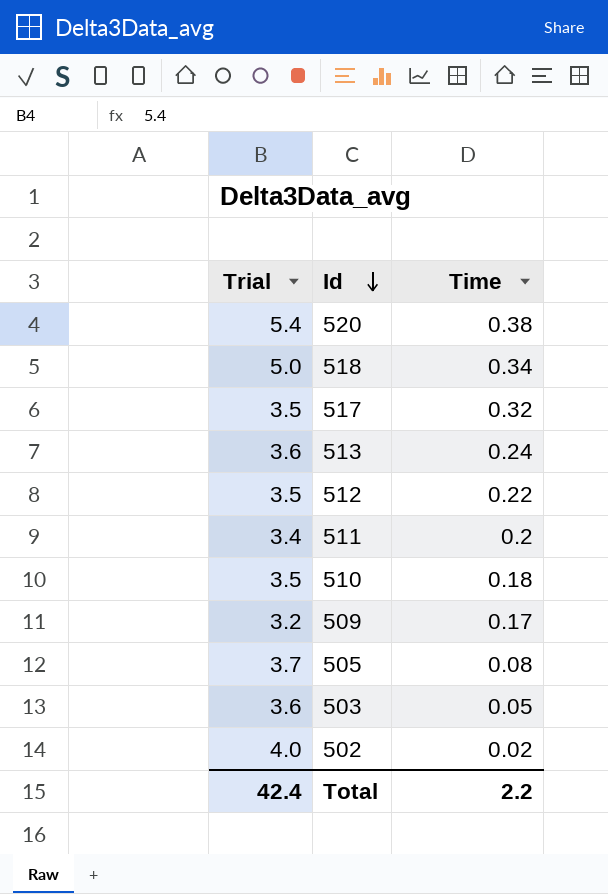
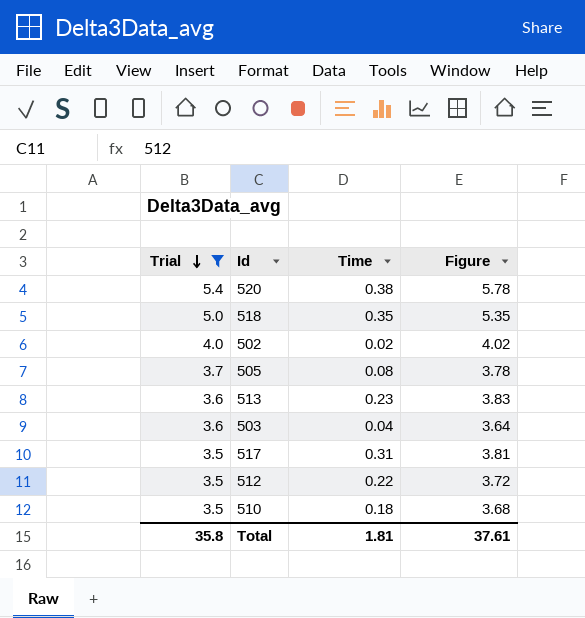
filter: none -> Trial >= 3.5
row order: Id descending -> Trial descending
column Figure | formula: none -> [Trial] + [Time]
518 | Time: 0.34 -> 0.35
513 | Time: 0.24 -> 0.23
503 | Time: 0.05 -> 0.04
517 | Time: 0.32 -> 0.31
Total | Trial: 42.4 -> 35.8
Total | Time: 2.2 -> 1.81

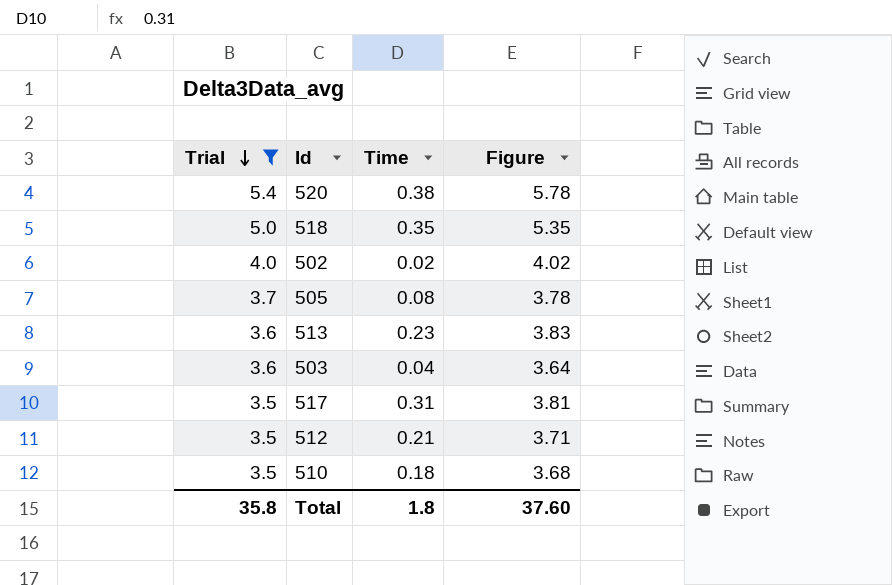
512 | Time: 0.22 -> 0.21
512 | Figure: 3.72 -> 3.71
Total | Time: 1.81 -> 1.8
Total | Figure: 37.61 -> 37.60

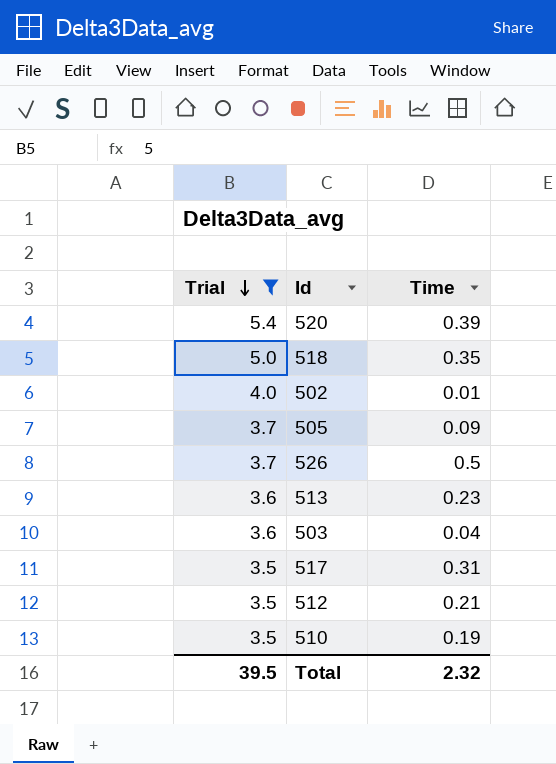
column Figure | formula: [Trial] + [Time] -> none
520 | Time: 0.38 -> 0.39
502 | Time: 0.02 -> 0.01
505 | Time: 0.08 -> 0.09
row 526: none -> 3.7 | 0.5
510 | Time: 0.18 -> 0.19
Total | Trial: 35.8 -> 39.5
Total | Time: 1.8 -> 2.32

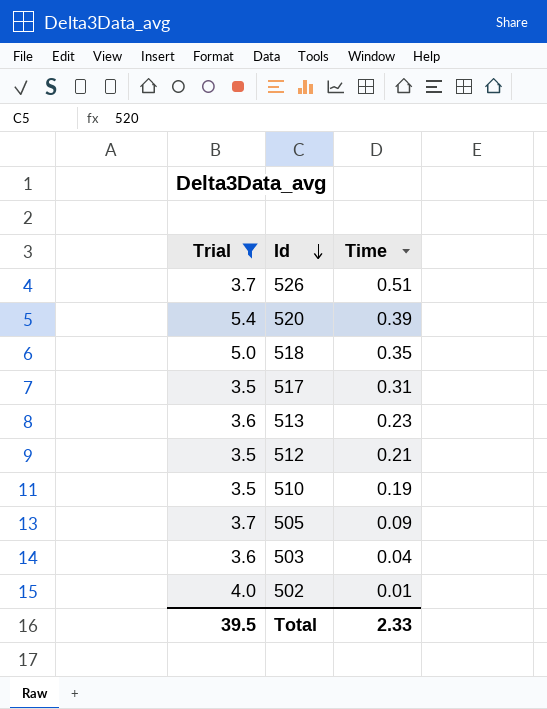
row order: Trial descending -> Id descending
526 | Time: 0.5 -> 0.51
Total | Time: 2.32 -> 2.33

